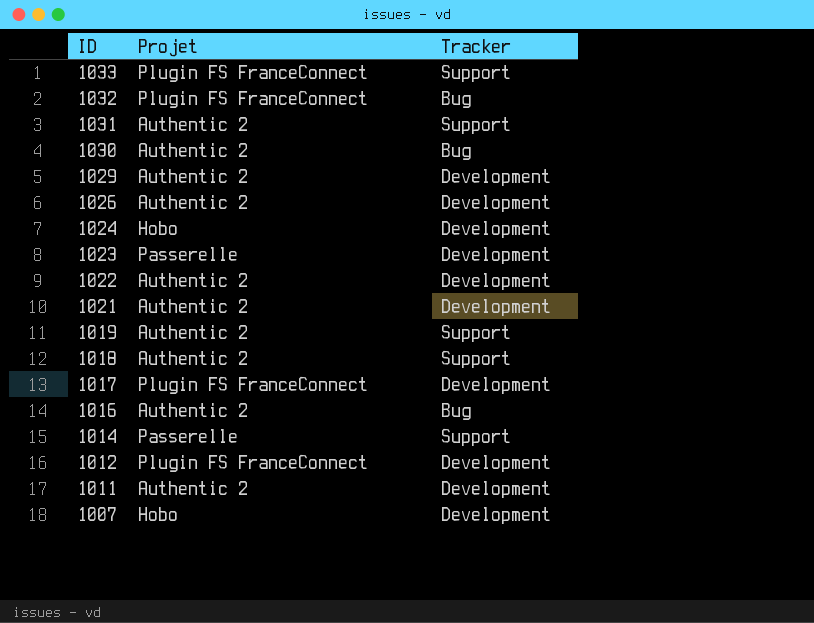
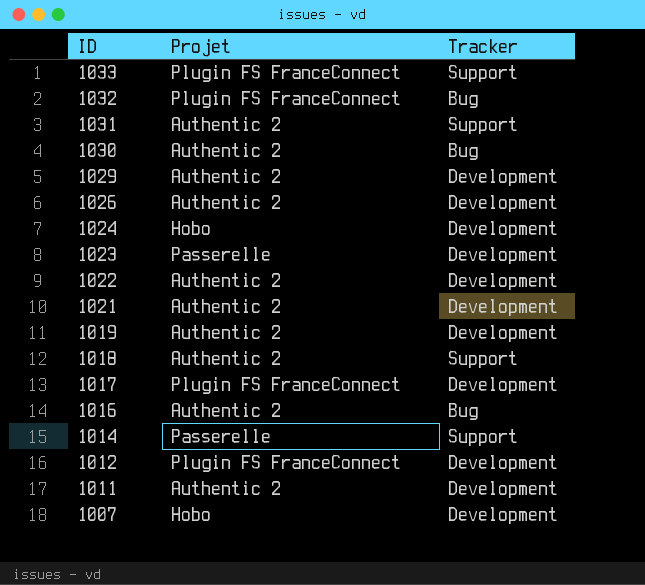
1019 | Tracker: Support -> Development

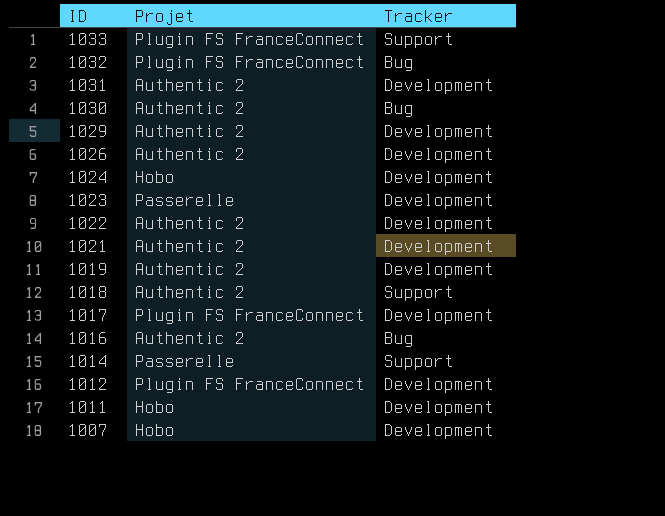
1031 | Tracker: Support -> Development
1011 | Projet: Authentic 2 -> Hobo

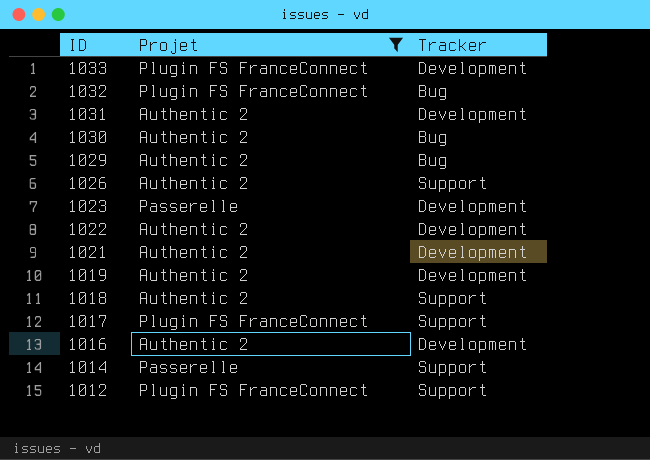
filter: none -> Projet != Hobo
1033 | Tracker: Support -> Development
1029 | Tracker: Development -> Bug
1026 | Tracker: Development -> Support
1017 | Tracker: Development -> Support
1016 | Tracker: Bug -> Development
1012 | Tracker: Development -> Support

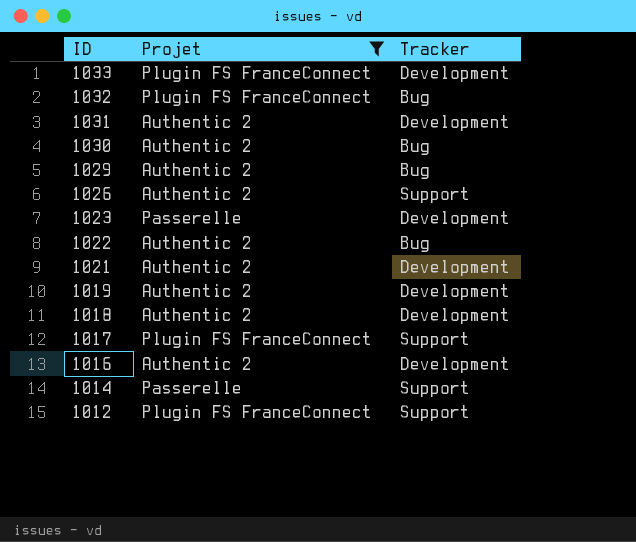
1022 | Tracker: Development -> Bug
1018 | Tracker: Support -> Development

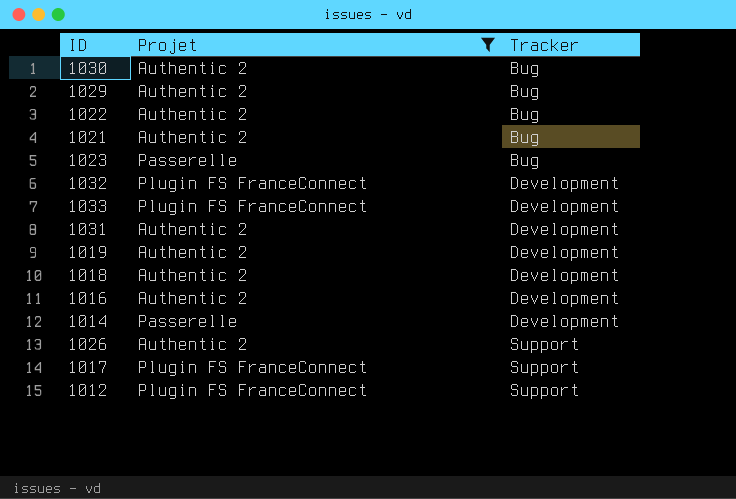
row order: ID descending -> Tracker ascending
1021 | Tracker: Development -> Bug
1023 | Tracker: Development -> Bug
1032 | Tracker: Bug -> Development
1014 | Tracker: Support -> Development

